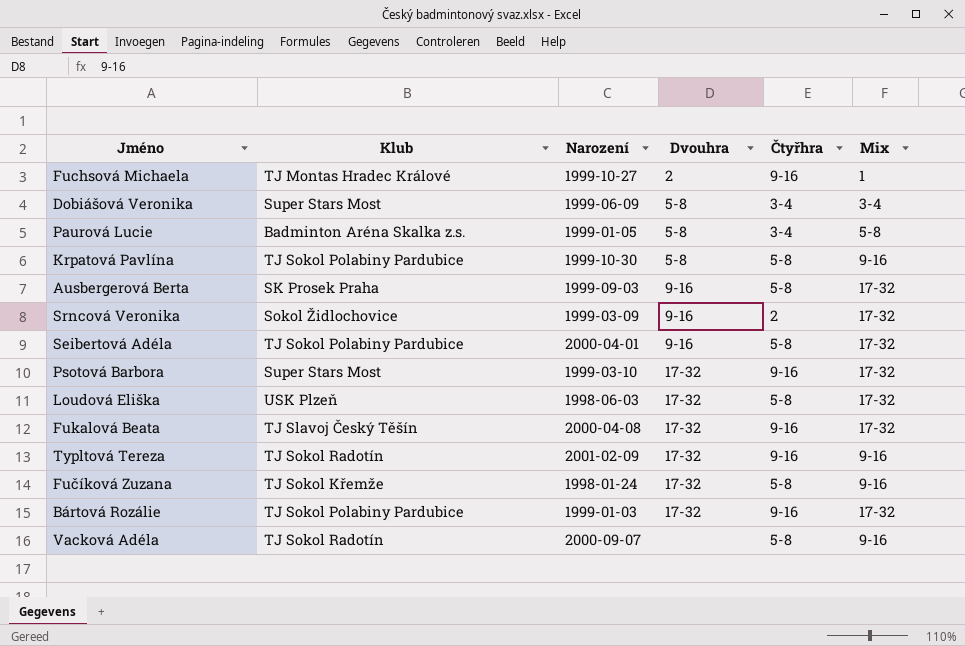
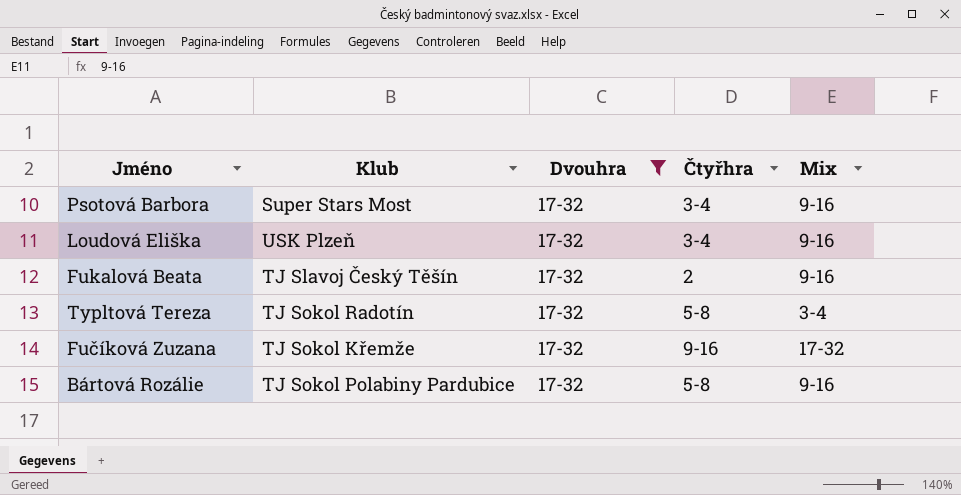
filter: none -> Dvouhra = 17-32
column Narození | position: 3 -> none
Psotová Barbora | Čtyřhra: 9-16 -> 3-4
Psotová Barbora | Mix: 17-32 -> 9-16
Loudová Eliška | Čtyřhra: 5-8 -> 3-4
Loudová Eliška | Mix: 17-32 -> 9-16
Fukalová Beata | Čtyřhra: 9-16 -> 2
Fukalová Beata | Mix: 17-32 -> 9-16
Typltová Tereza | Čtyřhra: 9-16 -> 5-8
Typltová Tereza | Mix: 9-16 -> 3-4
Fučíková Zuzana | Čtyřhra: 5-8 -> 9-16
Fučíková Zuzana | Mix: 9-16 -> 17-32
Bártová Rozálie | Čtyřhra: 9-16 -> 5-8
Bártová Rozálie | Mix: 17-32 -> 9-16

